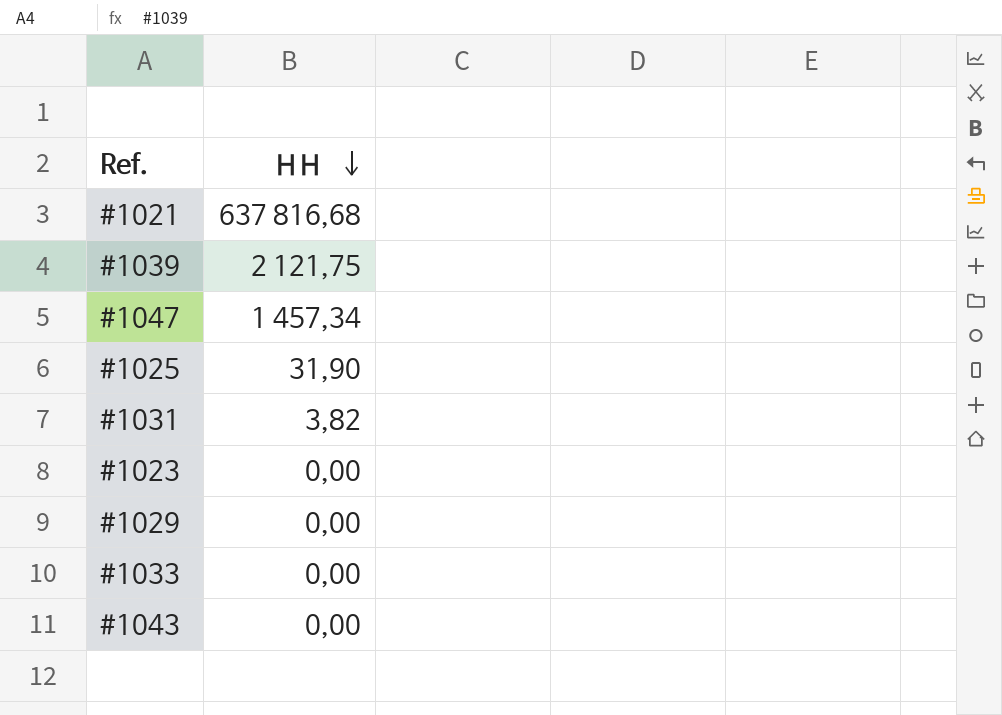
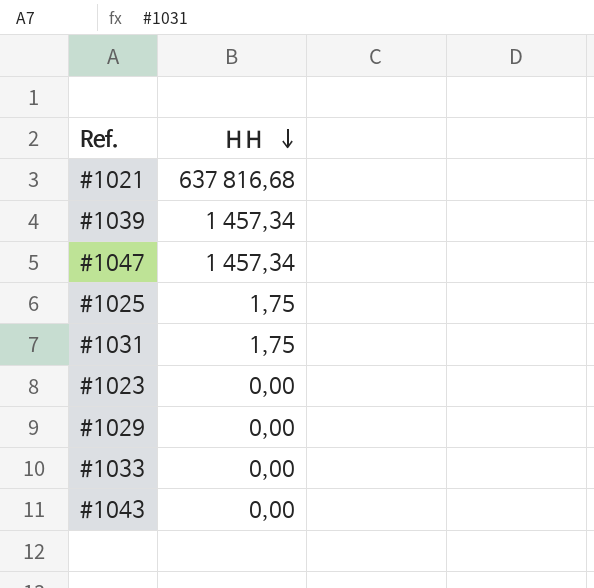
#1039 | НН: 2 121,75 -> 1 457,34
#1025 | НН: 31,90 -> 1,75
#1031 | НН: 3,82 -> 1,75

